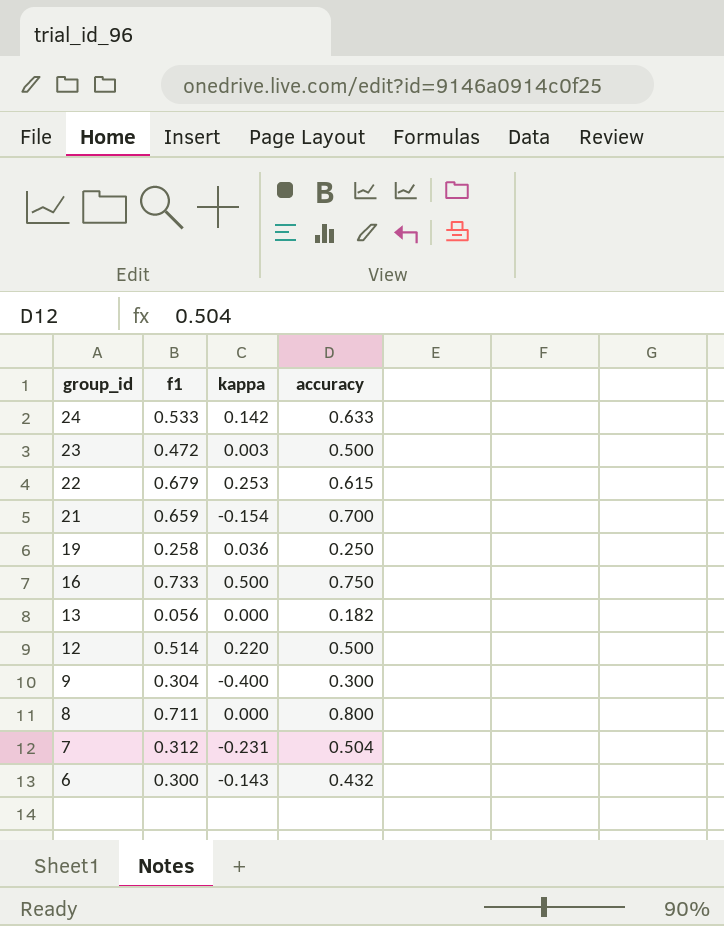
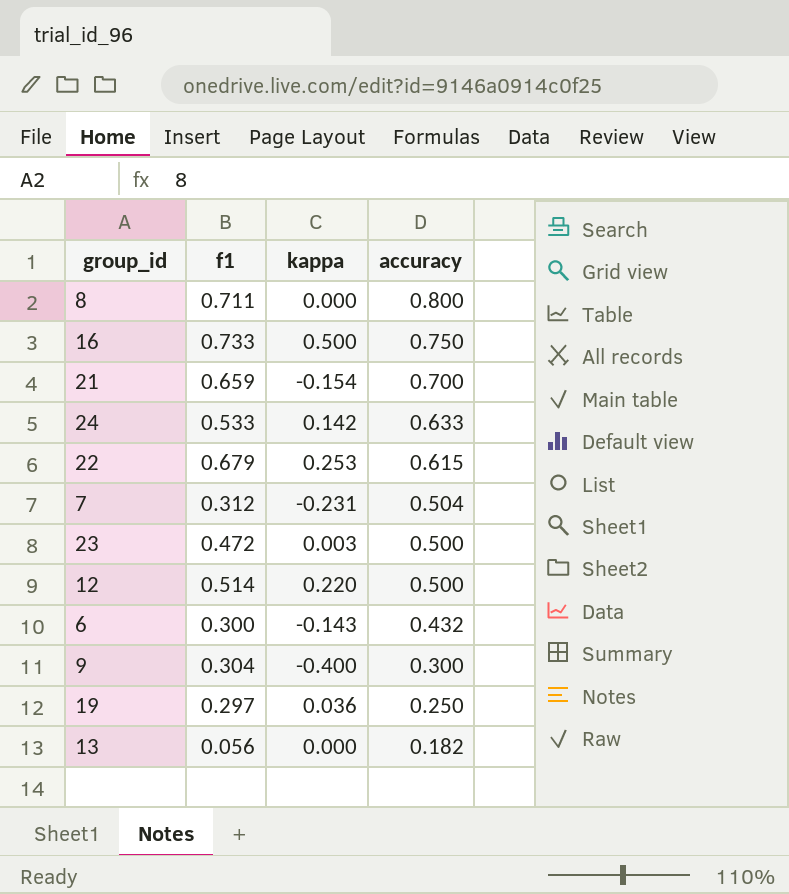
row order: group_id descending -> accuracy descending
19 | f1: 0.258 -> 0.297

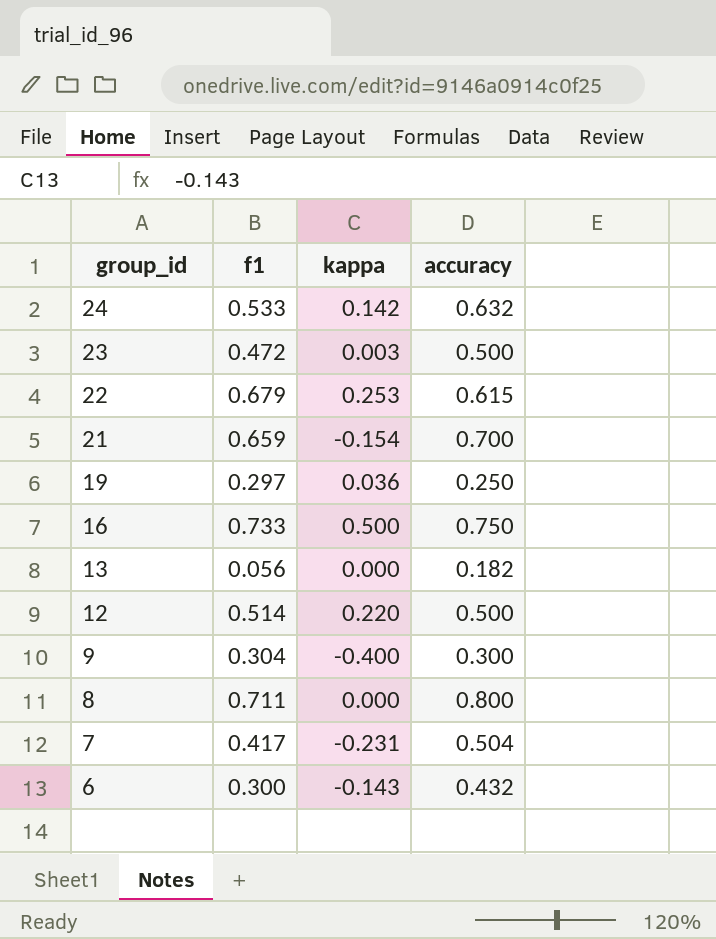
row order: accuracy descending -> group_id descending
24 | accuracy: 0.633 -> 0.632
7 | f1: 0.312 -> 0.417

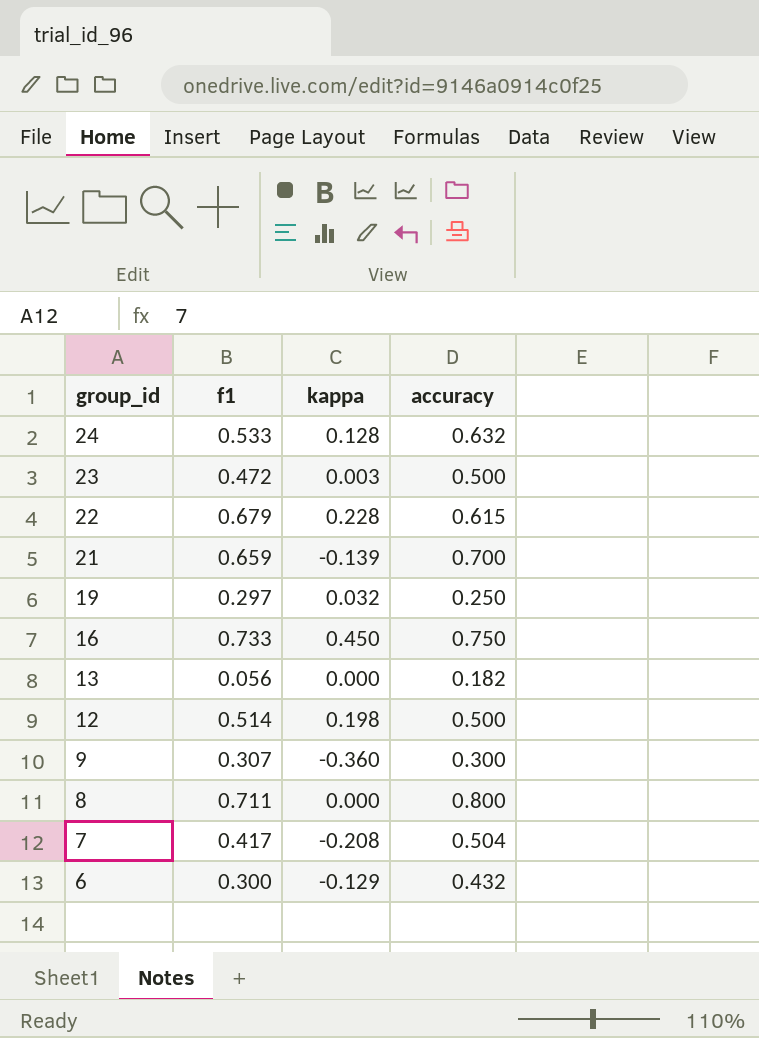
24 | kappa: 0.142 -> 0.128
22 | kappa: 0.253 -> 0.228
21 | kappa: -0.154 -> -0.139
19 | kappa: 0.036 -> 0.032
16 | kappa: 0.500 -> 0.450
12 | kappa: 0.220 -> 0.198
9 | f1: 0.304 -> 0.307
9 | kappa: -0.400 -> -0.360
7 | kappa: -0.231 -> -0.208
6 | kappa: -0.143 -> -0.129

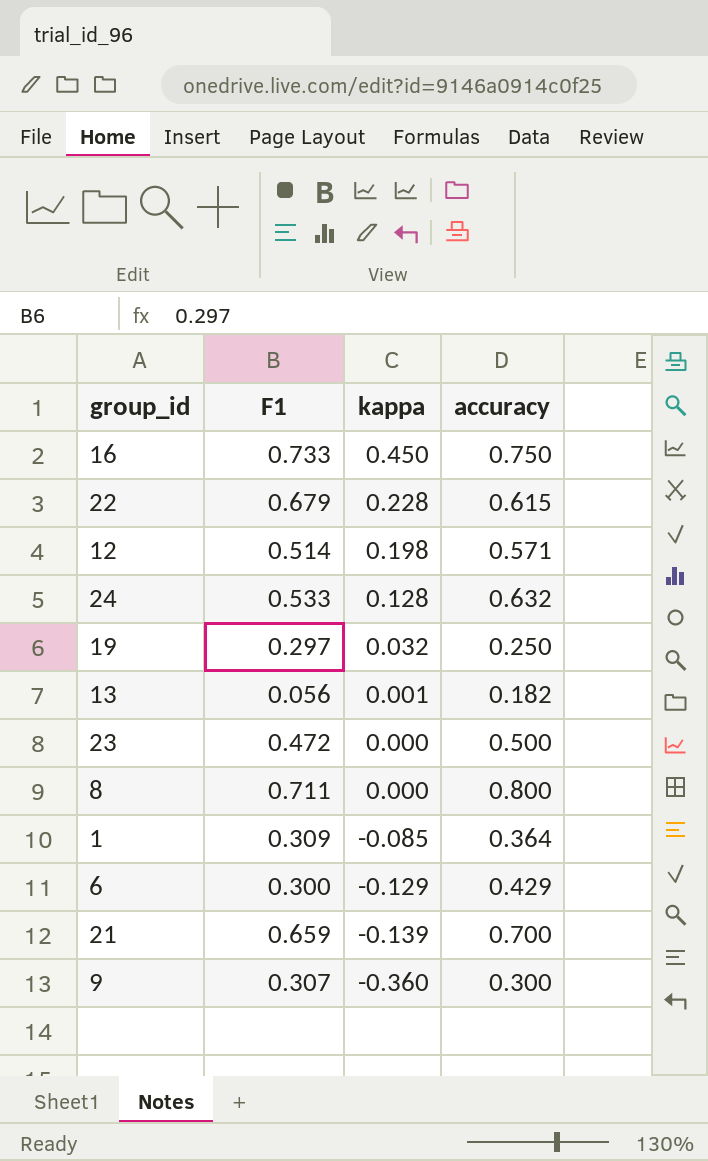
row order: group_id descending -> kappa descending
column name: f1 -> F1
row 7: 0.417 | -0.208 | 0.504 -> none
12 | accuracy: 0.500 -> 0.571
13 | kappa: 0.000 -> 0.001
23 | kappa: 0.003 -> 0.000
row 1: none -> 0.309 | -0.085 | 0.364
6 | accuracy: 0.432 -> 0.429

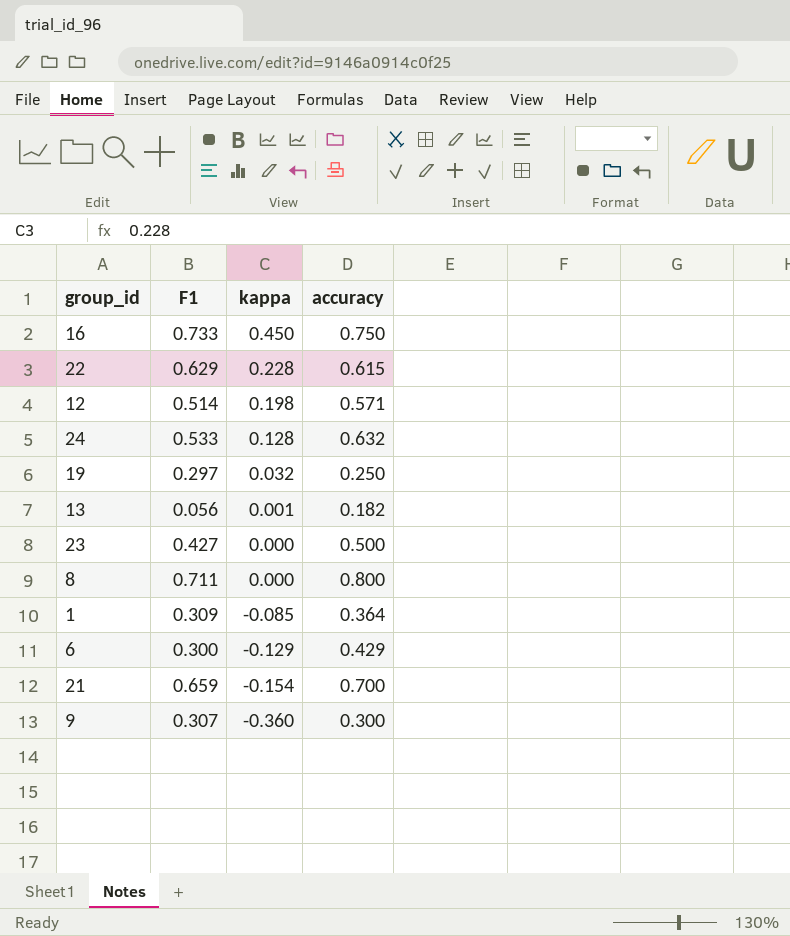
22 | F1: 0.679 -> 0.629
23 | F1: 0.472 -> 0.427
21 | kappa: -0.139 -> -0.154

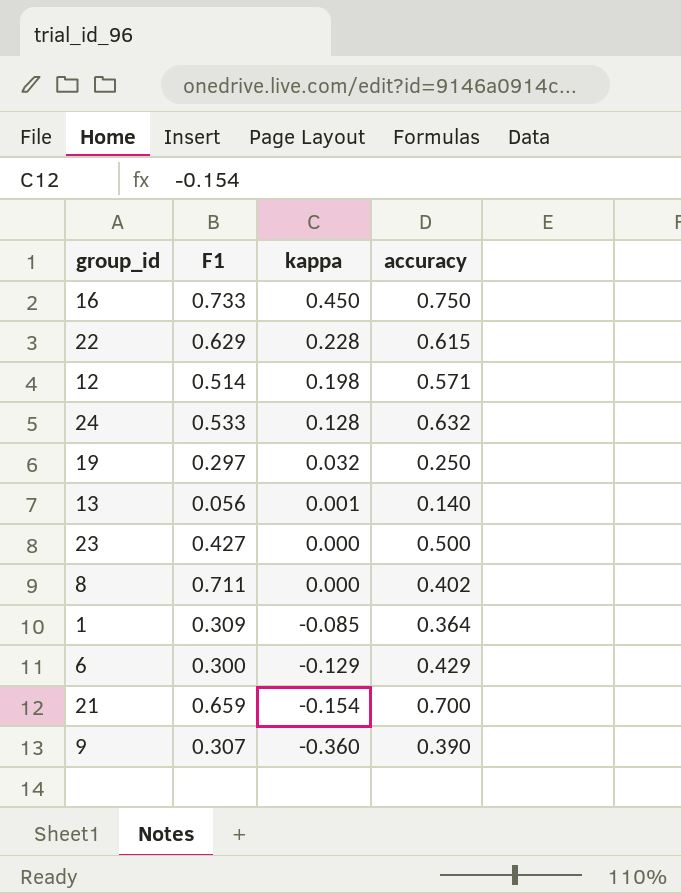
13 | accuracy: 0.182 -> 0.140
8 | accuracy: 0.800 -> 0.402
9 | accuracy: 0.300 -> 0.390

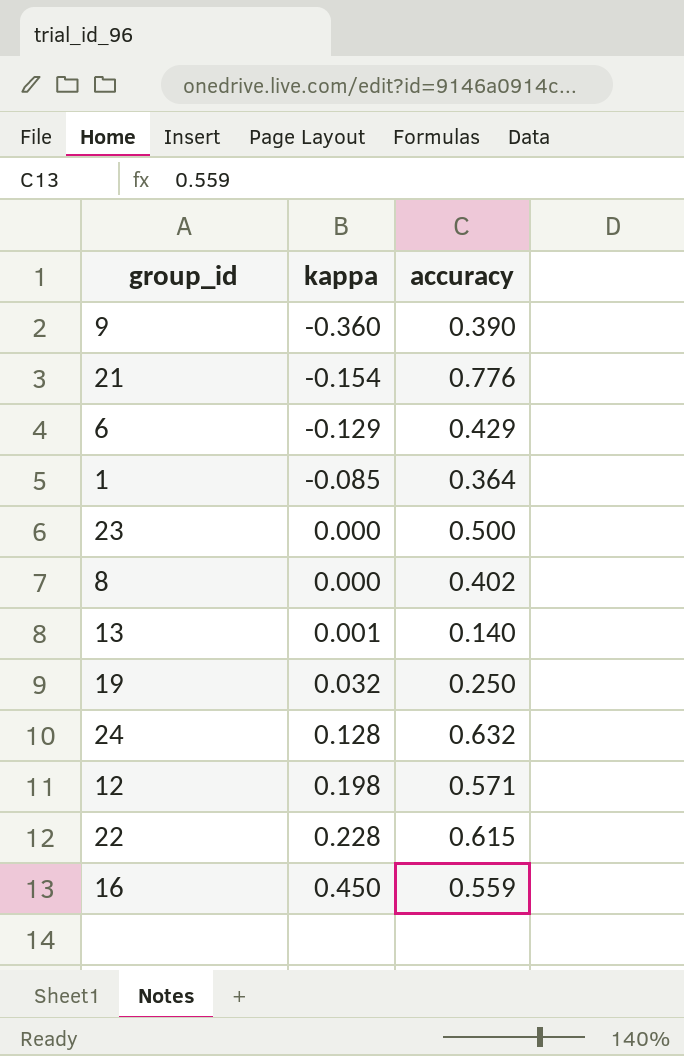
row order: kappa descending -> kappa ascending
column F1 | position: 2 -> none
21 | accuracy: 0.700 -> 0.776
16 | accuracy: 0.750 -> 0.559

